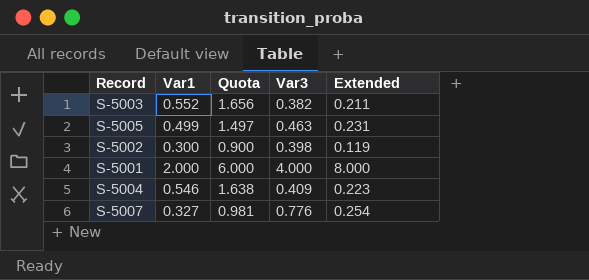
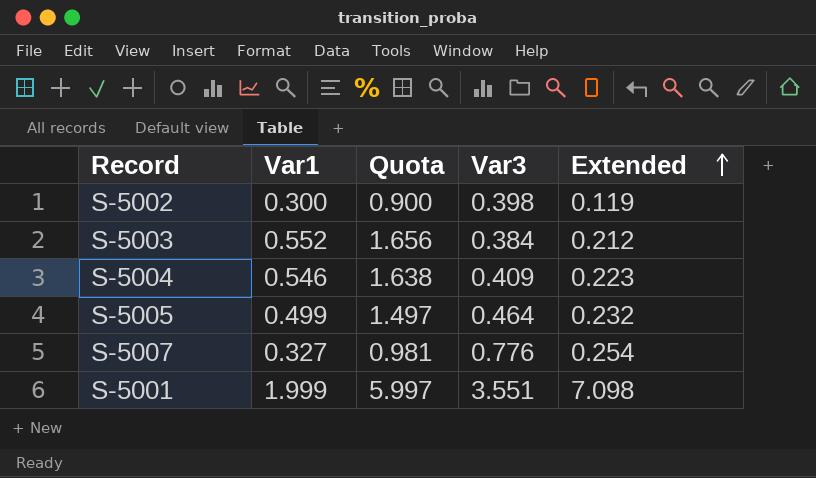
row order: none -> Extended ascending
S-5003 | Var3: 0.382 -> 0.384
S-5003 | Extended: 0.211 -> 0.212
S-5005 | Var3: 0.463 -> 0.464
S-5005 | Extended: 0.231 -> 0.232
S-5001 | Var1: 2.000 -> 1.999
S-5001 | Quota: 6.000 -> 5.997
S-5001 | Var3: 4.000 -> 3.551
S-5001 | Extended: 8.000 -> 7.098

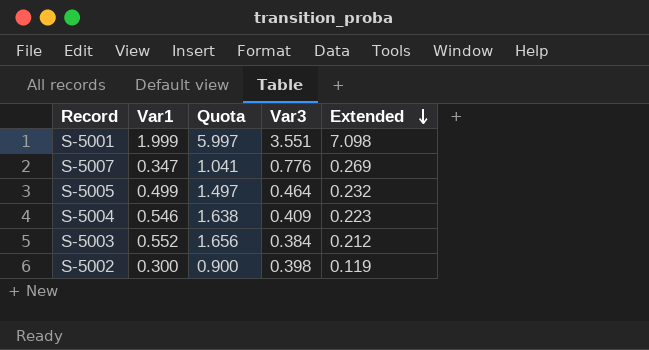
row order: Extended ascending -> Extended descending
S-5007 | Var1: 0.327 -> 0.347
S-5007 | Quota: 0.981 -> 1.041
S-5007 | Extended: 0.254 -> 0.269

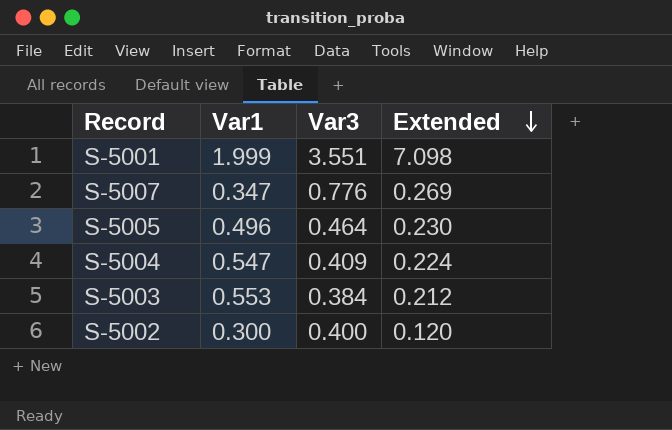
column Quota | formula: [Var1] * 3 -> none
S-5005 | Var1: 0.499 -> 0.496
S-5005 | Extended: 0.232 -> 0.230
S-5004 | Var1: 0.546 -> 0.547
S-5004 | Extended: 0.223 -> 0.224
S-5003 | Var1: 0.552 -> 0.553
S-5002 | Var3: 0.398 -> 0.400
S-5002 | Extended: 0.119 -> 0.120

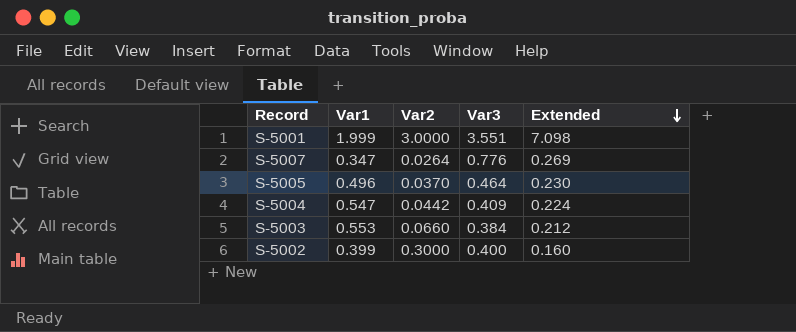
column Var2 | position: none -> 3
S-5002 | Var1: 0.300 -> 0.399
S-5002 | Extended: 0.120 -> 0.160

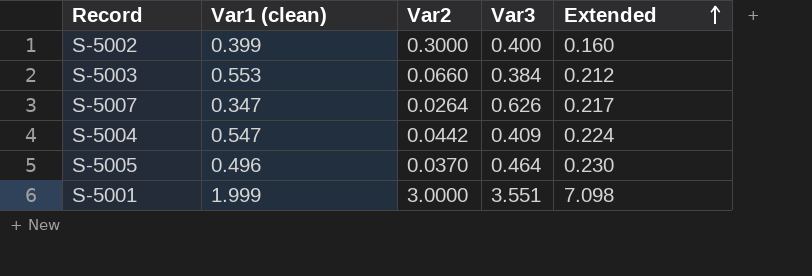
row order: Extended descending -> Extended ascending
column name: Var1 -> Var1 (clean)
S-5007 | Var3: 0.776 -> 0.626
S-5007 | Extended: 0.269 -> 0.217

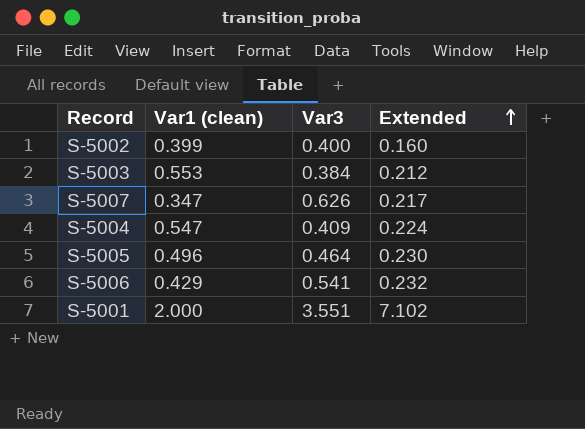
column Var2 | position: 3 -> none
row S-5006: none -> 0.429 | 0.541 | 0.232
S-5001 | Var1 (clean): 1.999 -> 2.000
S-5001 | Extended: 7.098 -> 7.102

